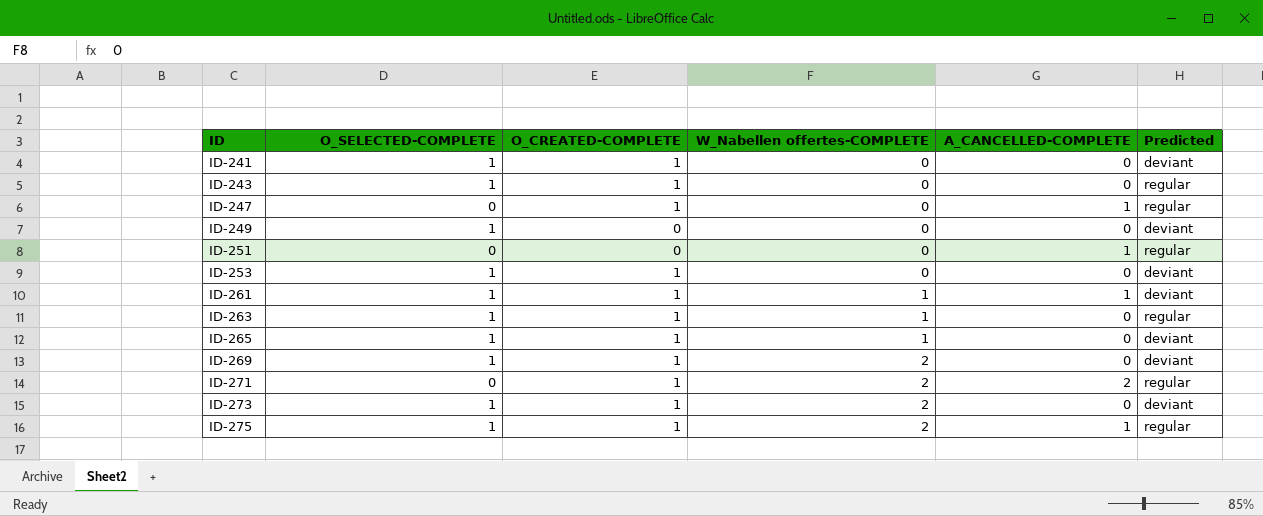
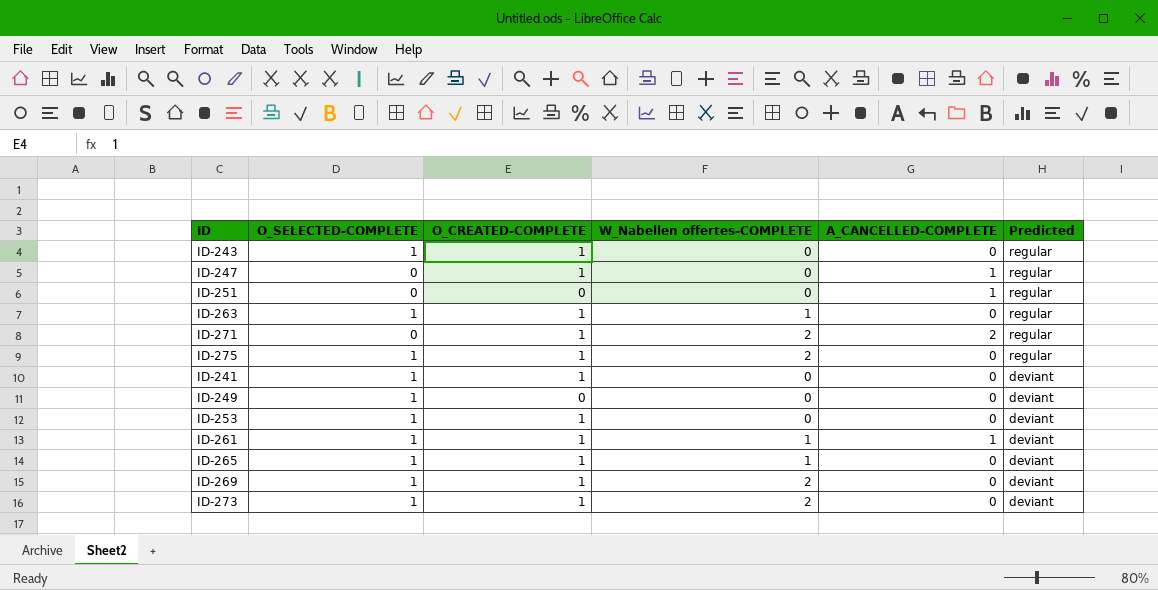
row order: ID ascending -> Predicted descending
ID-275 | A_CANCELLED-COMPLETE: 1 -> 0

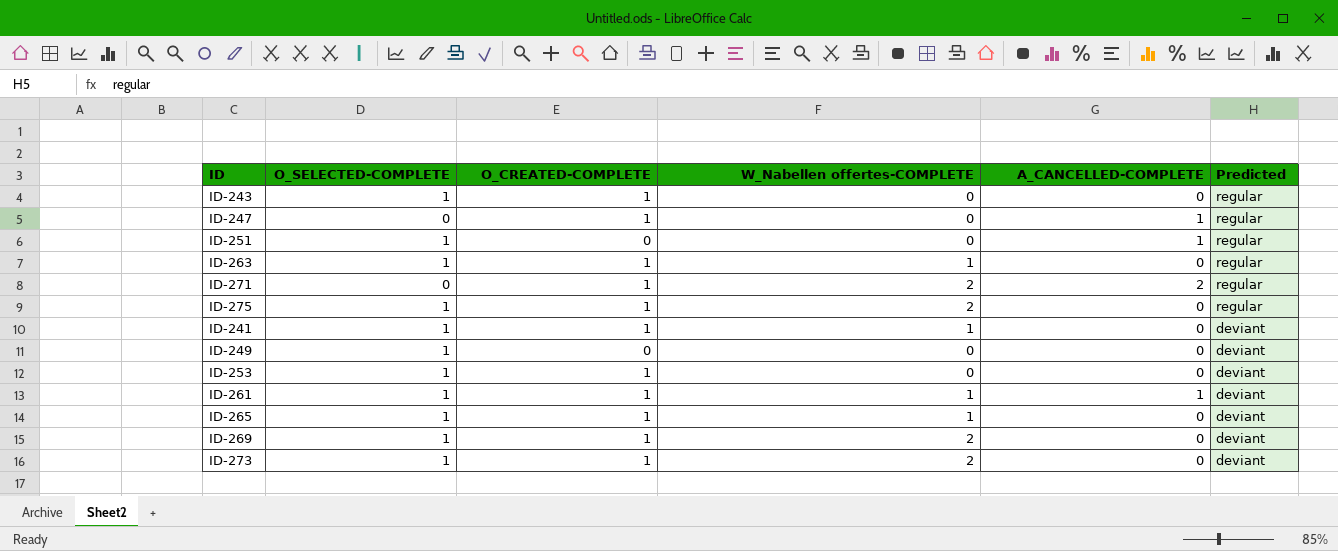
ID-251 | O_SELECTED-COMPLETE: 0 -> 1
ID-241 | W_Nabellen offertes-COMPLETE: 0 -> 1

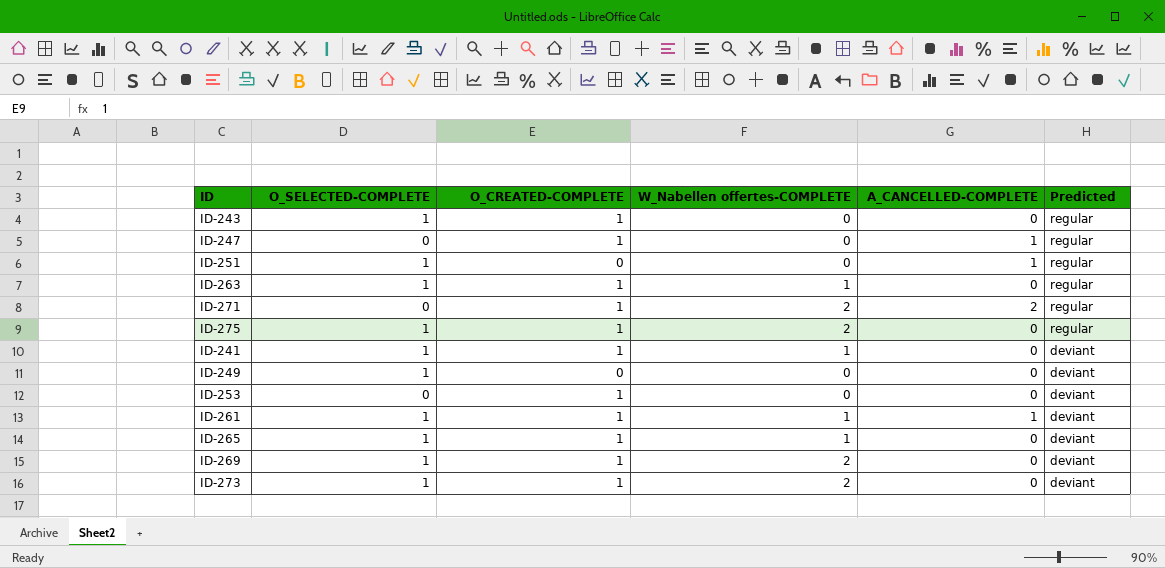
ID-253 | O_SELECTED-COMPLETE: 1 -> 0

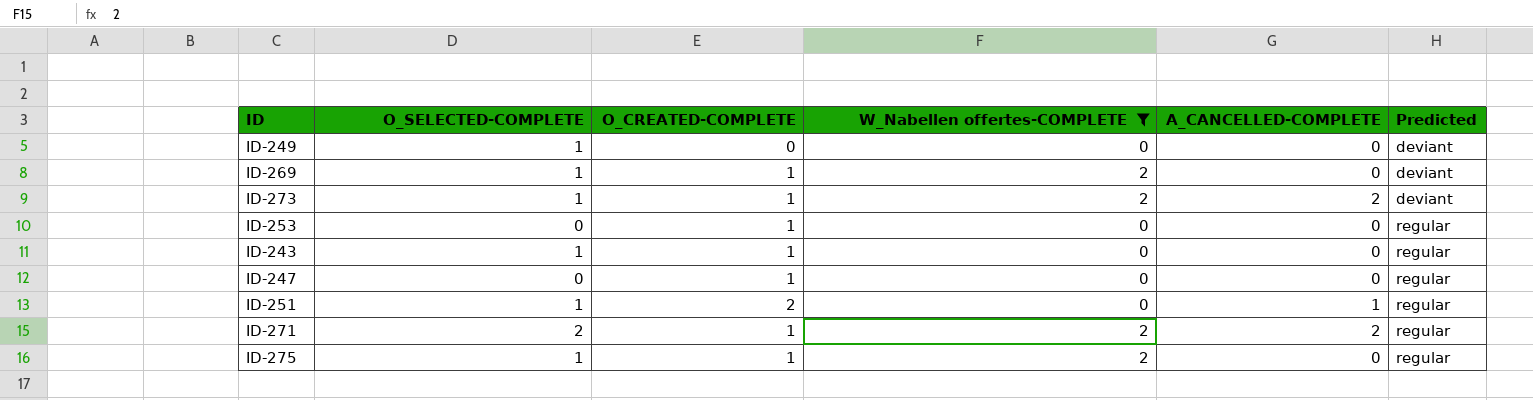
filter: none -> W_Nabellen offertes-COMPLETE != 1
row order: Predicted descending -> Predicted ascending
ID-273 | A_CANCELLED-COMPLETE: 0 -> 2
ID-253 | Predicted: deviant -> regular
ID-247 | A_CANCELLED-COMPLETE: 1 -> 0
ID-251 | O_CREATED-COMPLETE: 0 -> 2
ID-271 | O_SELECTED-COMPLETE: 0 -> 2

